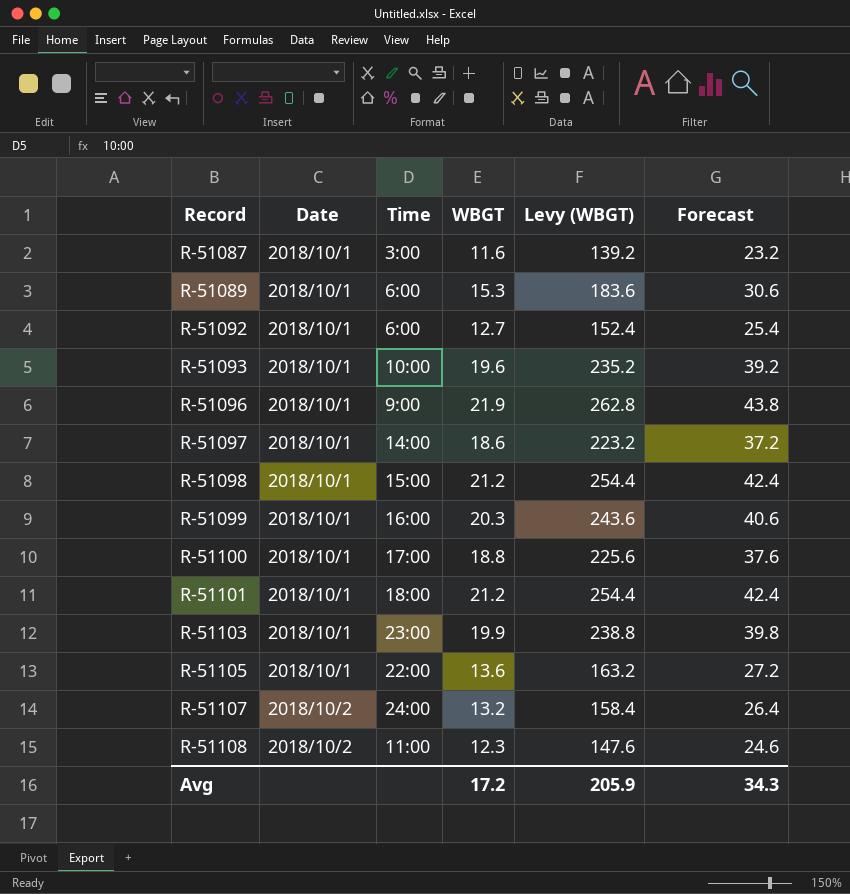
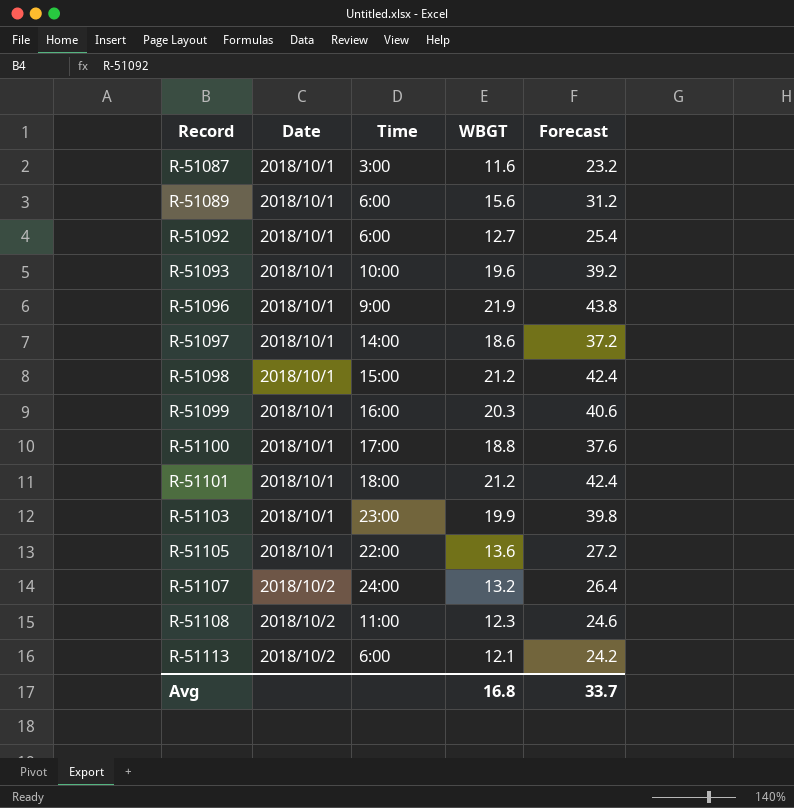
column Levy (WBGT) | formula: [WBGT] * 12 -> none
R-51089 | WBGT: 15.3 -> 15.6
R-51089 | Forecast: 30.6 -> 31.2
row R-51113: none -> 2018/10/2 | 6:00 | 12.1 | 24.2
Avg | WBGT: 17.2 -> 16.8
Avg | Forecast: 34.3 -> 33.7

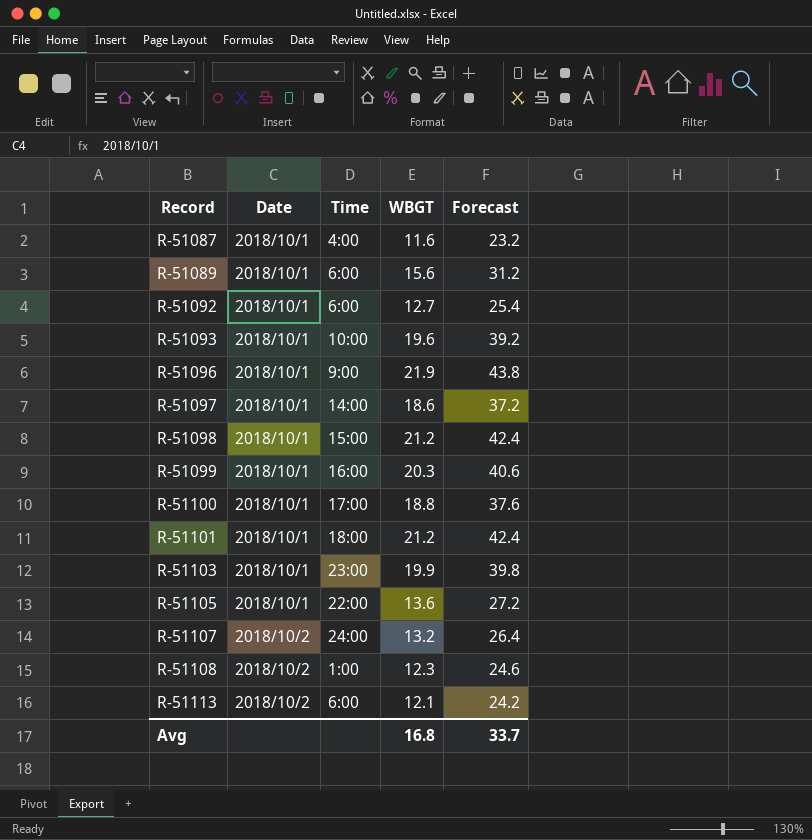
R-51087 | Time: 3:00 -> 4:00
R-51108 | Time: 11:00 -> 1:00

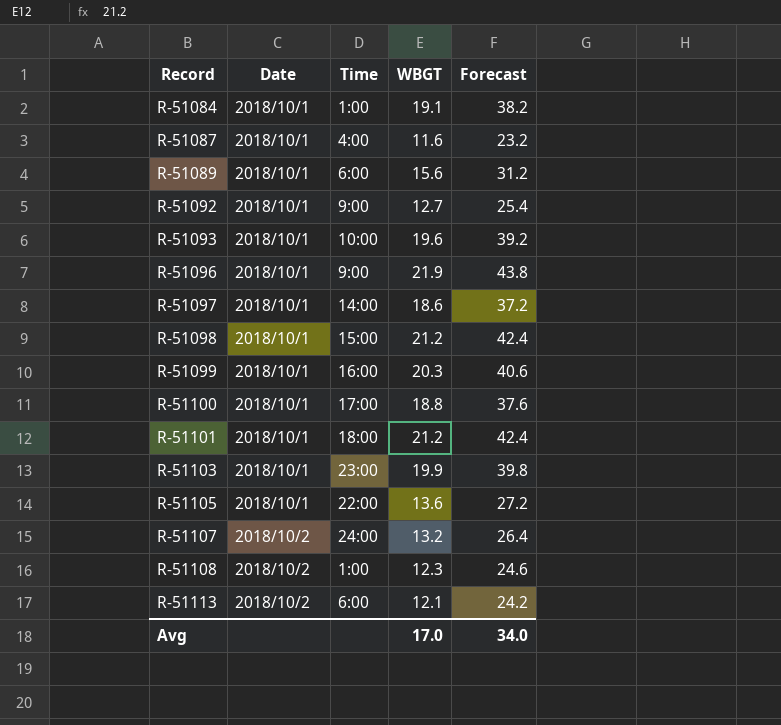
row R-51084: none -> 2018/10/1 | 1:00 | 19.1 | 38.2
R-51092 | Time: 6:00 -> 9:00
Avg | WBGT: 16.8 -> 17.0
Avg | Forecast: 33.7 -> 34.0

